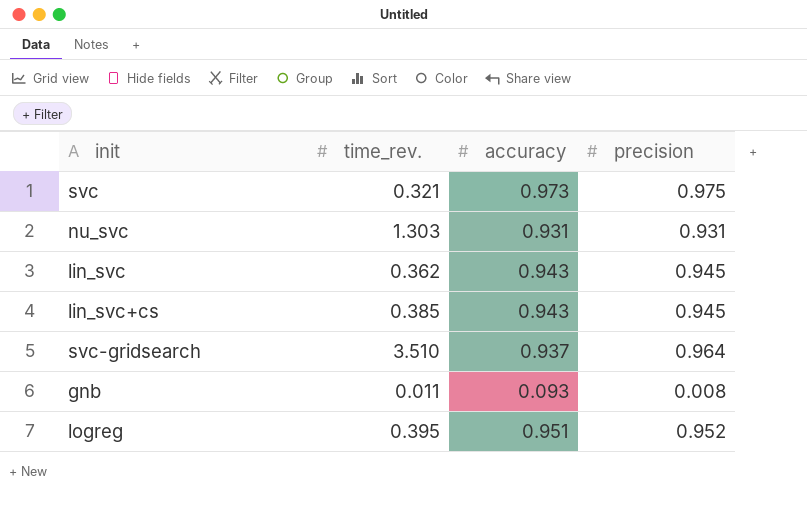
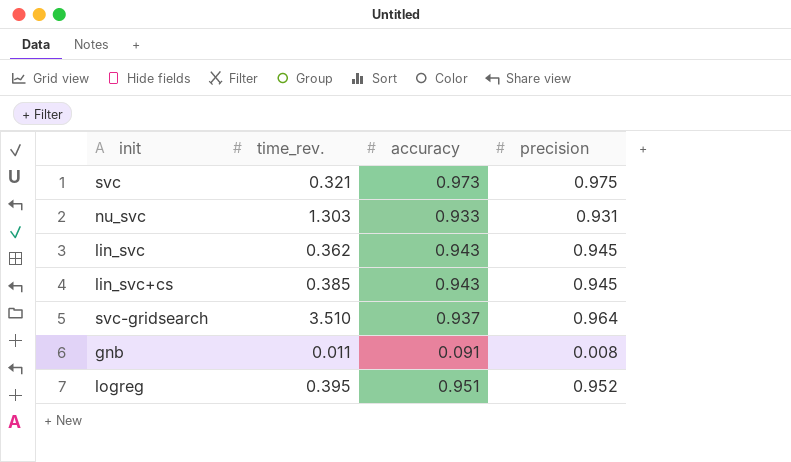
nu_svc | accuracy: 0.931 -> 0.933
gnb | accuracy: 0.093 -> 0.091

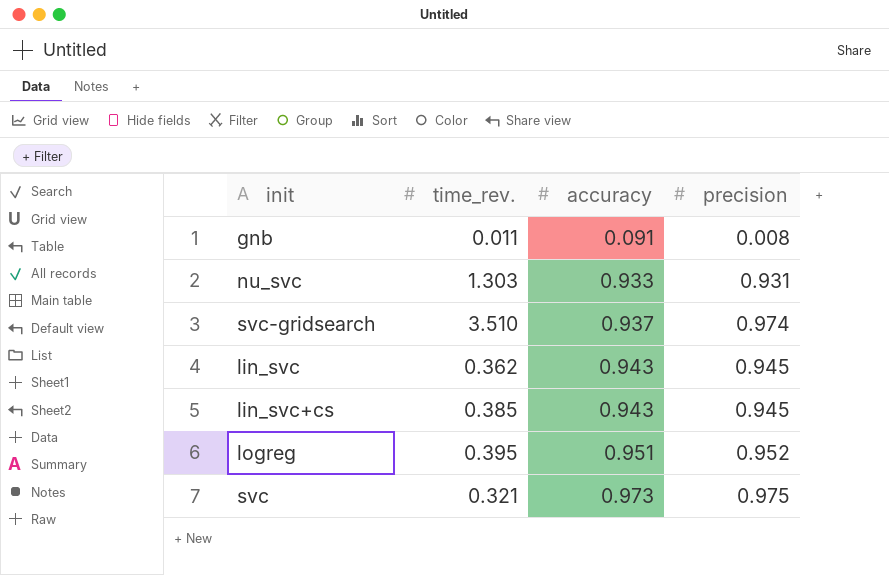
row order: none -> accuracy ascending
svc-gridsearch | precision: 0.964 -> 0.974

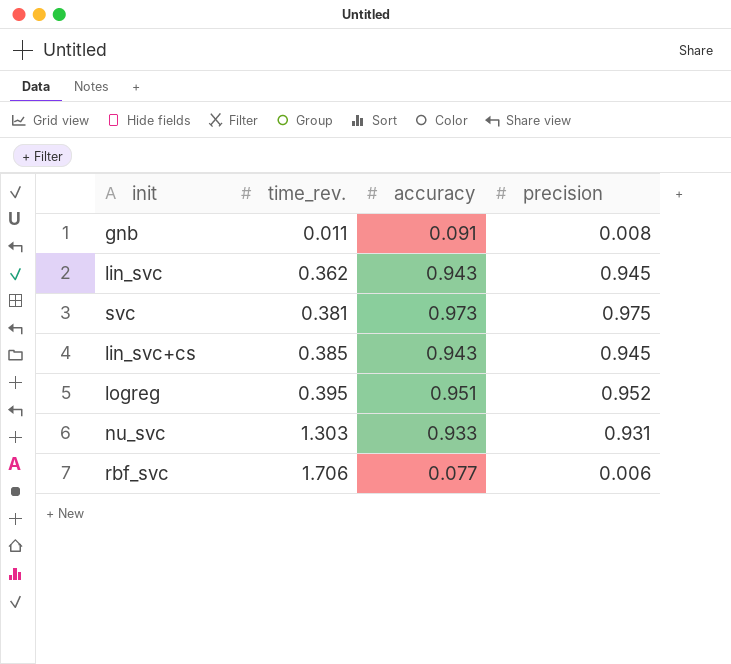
row order: accuracy ascending -> time_rev. ascending
row svc-gridsearch: 3.510 | 0.937 | 0.974 -> none
svc | time_rev.: 0.321 -> 0.381
row rbf_svc: none -> 1.706 | 0.077 | 0.006

